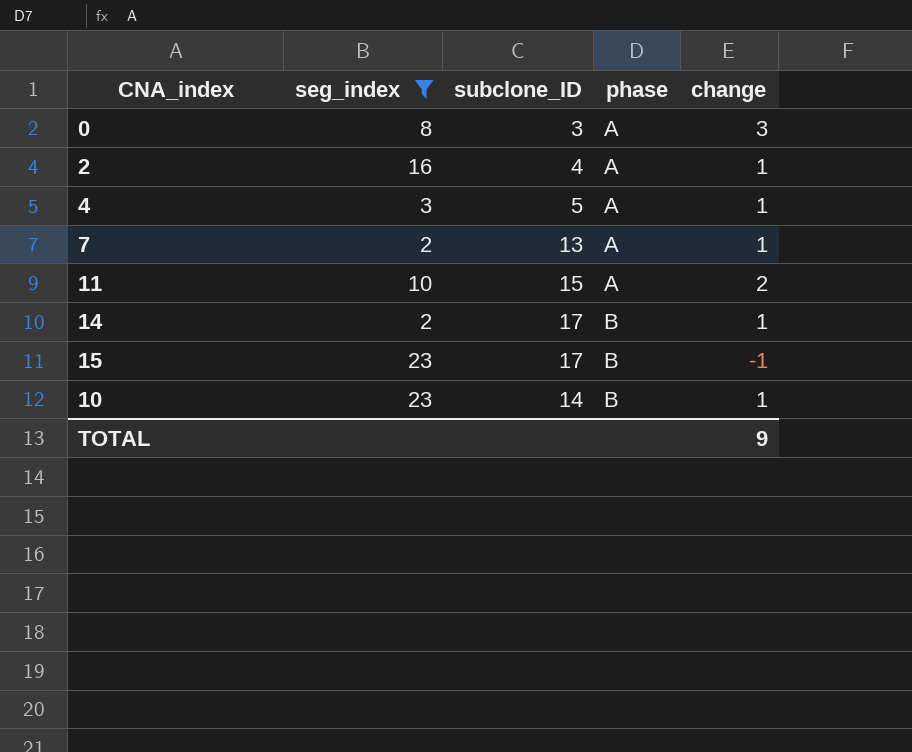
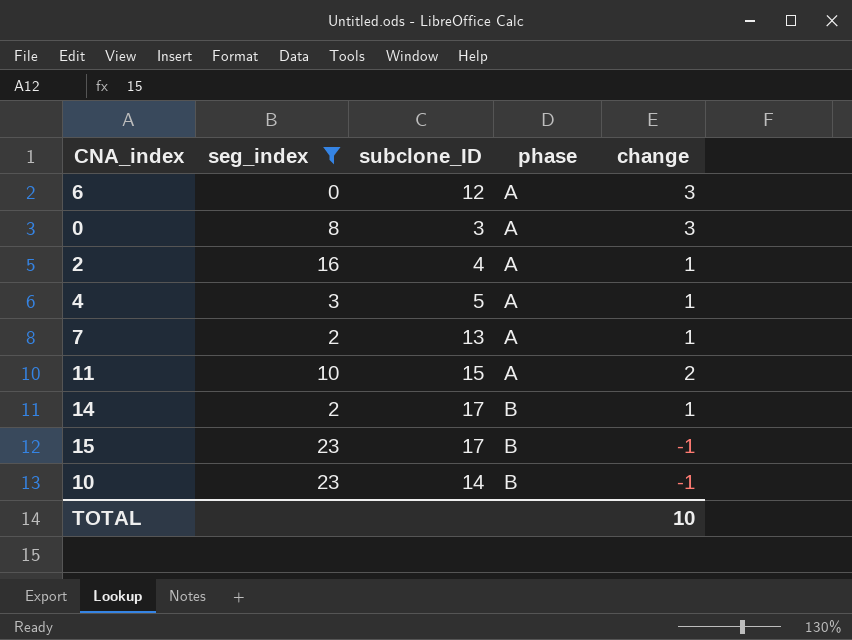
row 6: none -> 0 | 12 | A | 3
10 | change: 1 -> -1
TOTAL | change: 9 -> 10

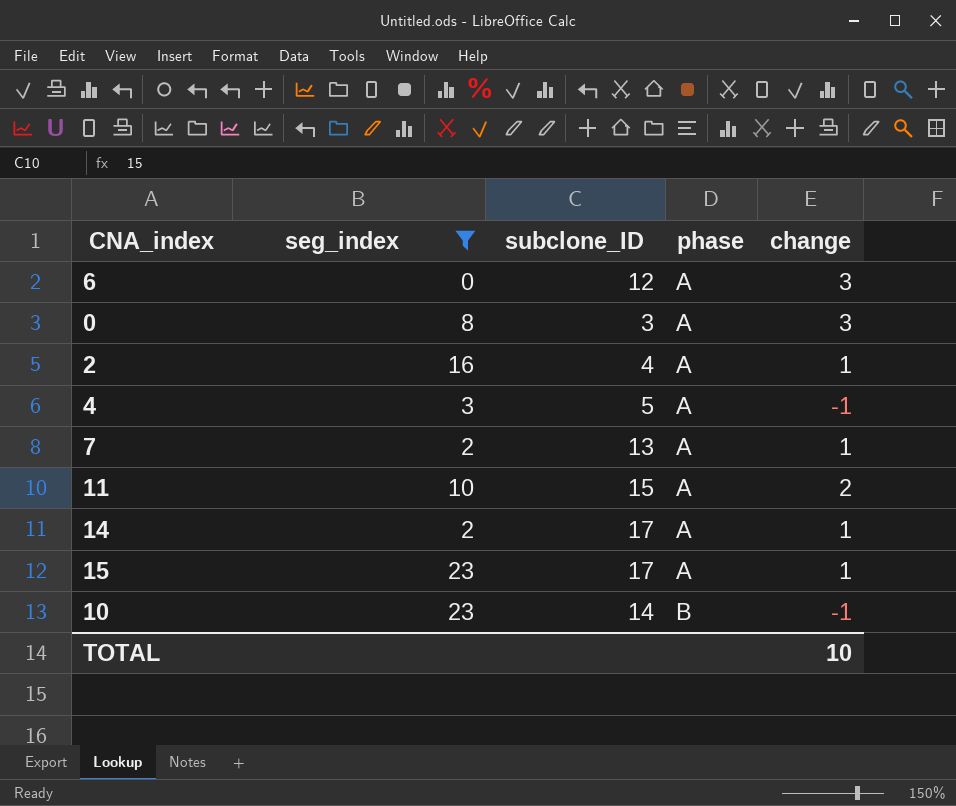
4 | change: 1 -> -1
14 | phase: B -> A
15 | phase: B -> A
15 | change: -1 -> 1

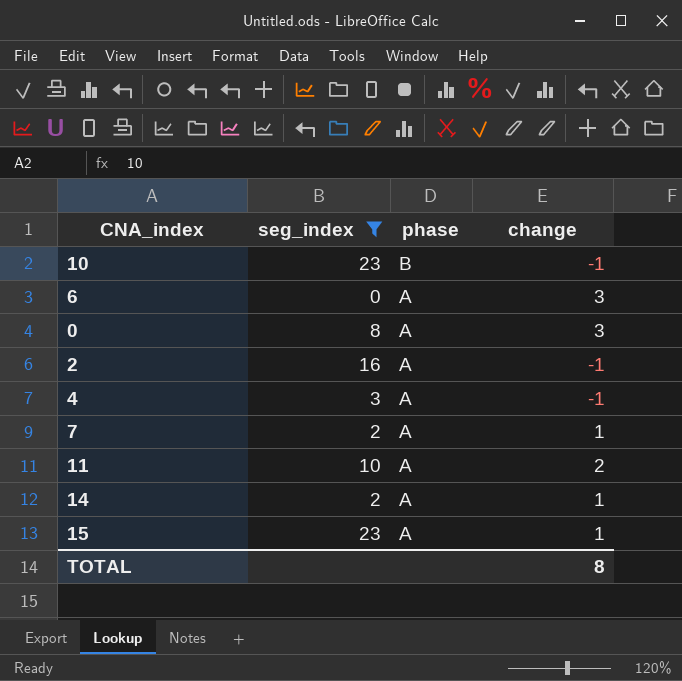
row order: phase ascending -> phase descending
column subclone_ID | position: 3 -> none
2 | change: 1 -> -1
TOTAL | change: 10 -> 8

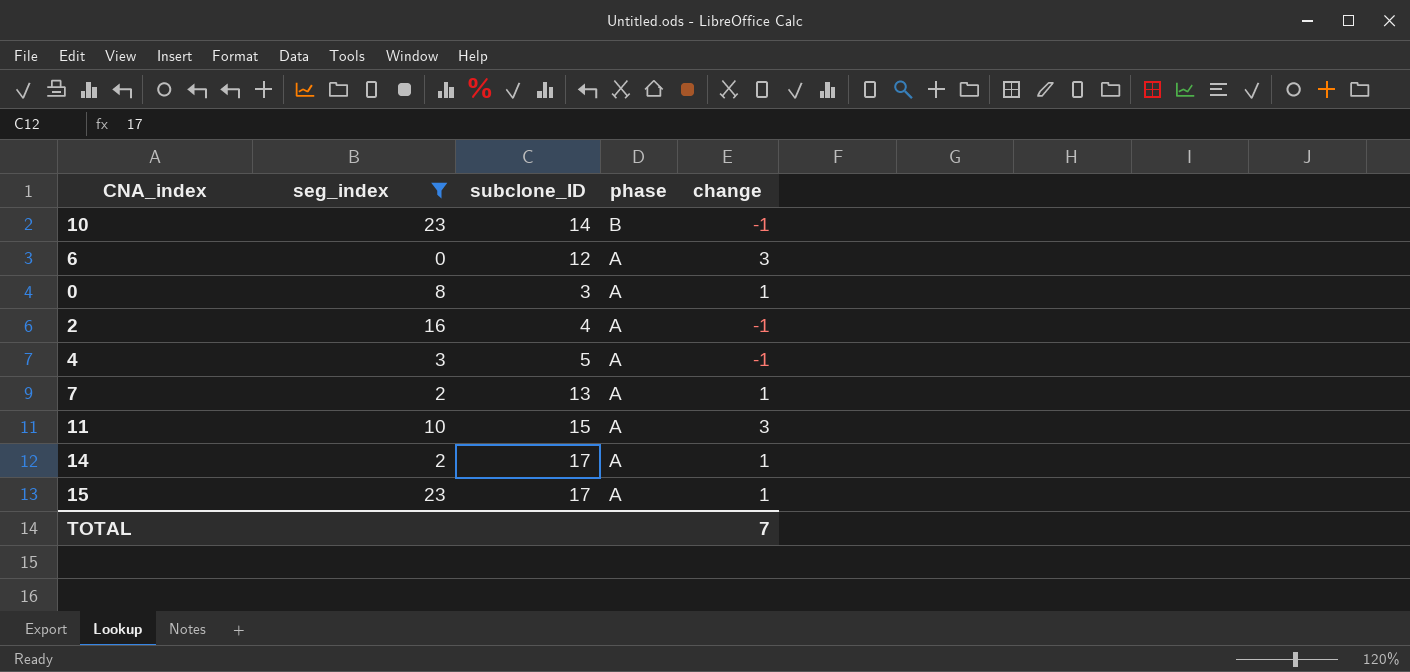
column subclone_ID | position: none -> 3
0 | change: 3 -> 1
11 | change: 2 -> 3
TOTAL | change: 8 -> 7

